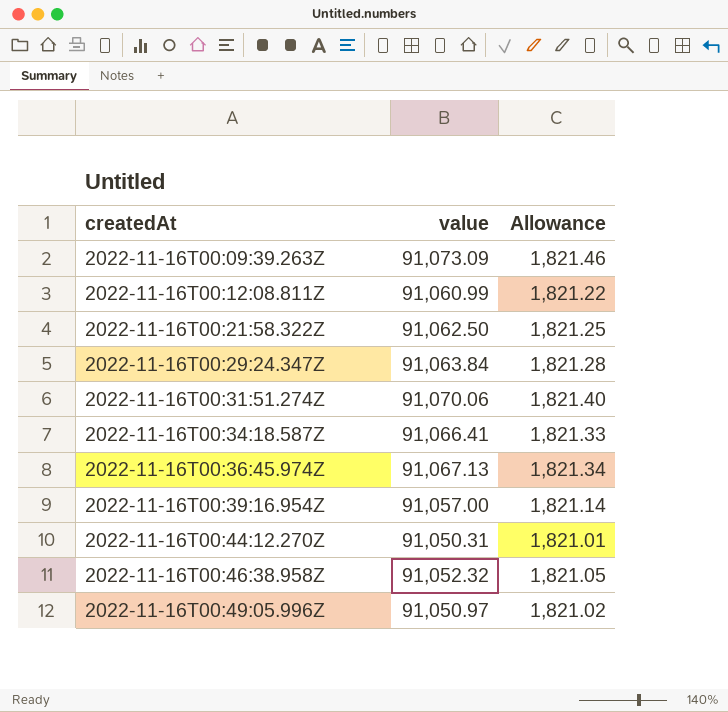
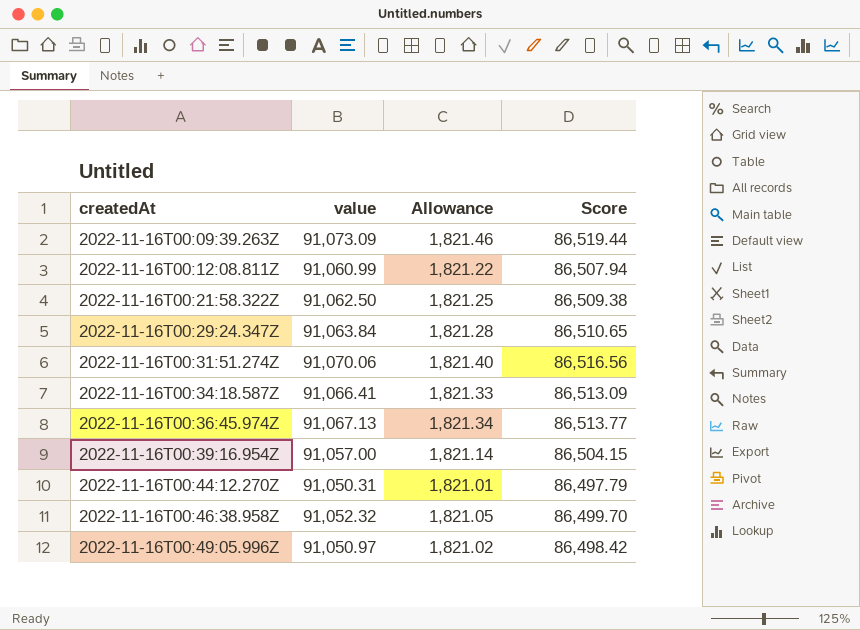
column Score | formula: none -> [value] * 0.95

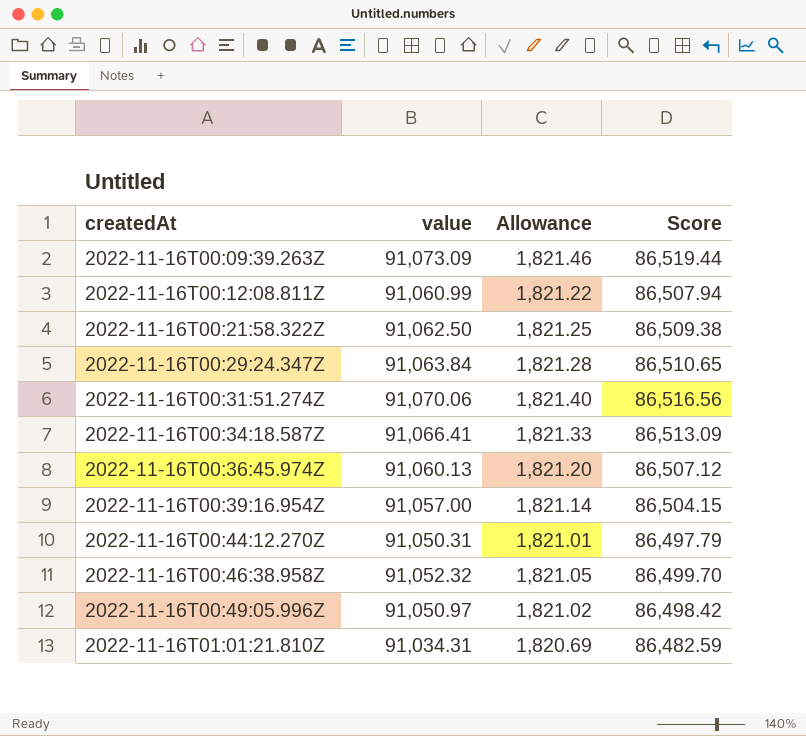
2022-11-16T00:36:45.974Z | value: 91,067.13 -> 91,060.13
2022-11-16T00:36:45.974Z | Allowance: 1,821.34 -> 1,821.20
2022-11-16T00:36:45.974Z | Score: 86,513.77 -> 86,507.12
row 2022-11-16T01:01:21.810Z: none -> 91,034.31 | 1,820.69 | 86,482.59

